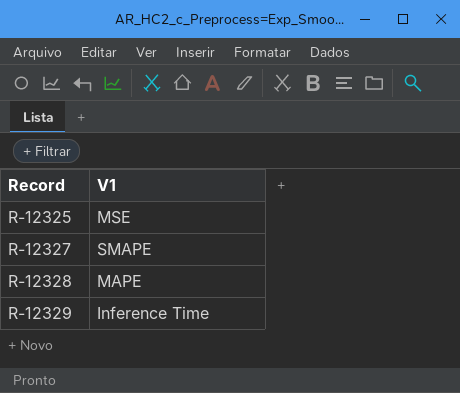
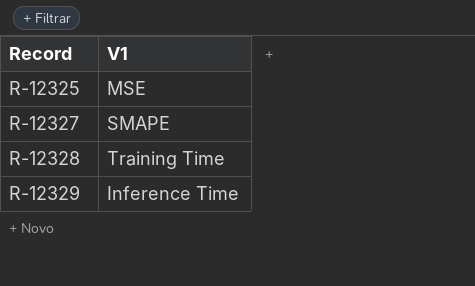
R-12328 | V1: MAPE -> Training Time

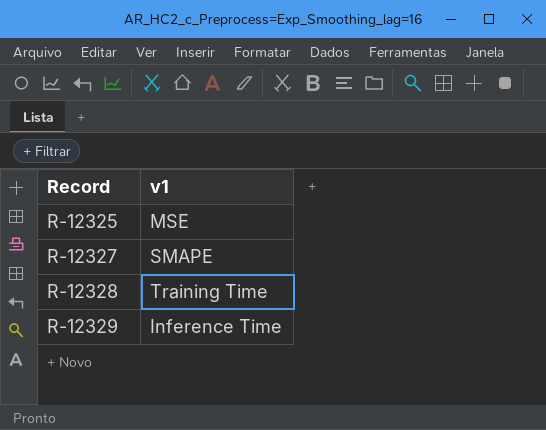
column name: V1 -> v1

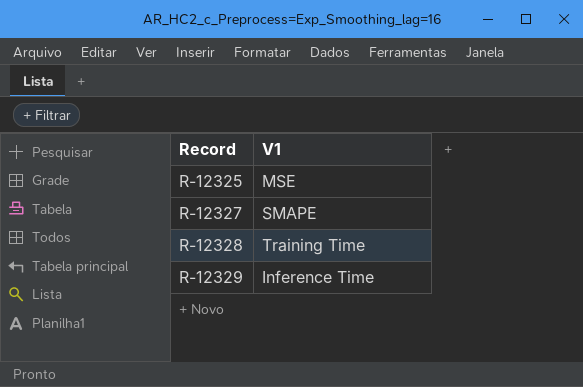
column name: v1 -> V1

